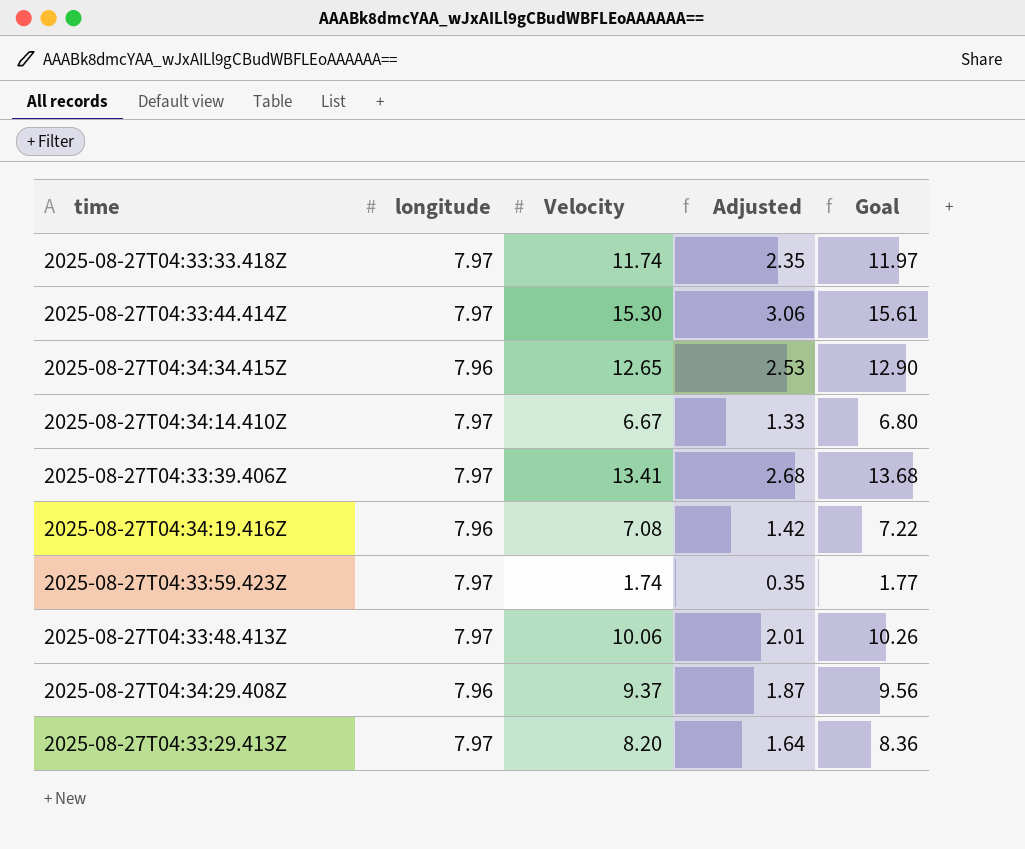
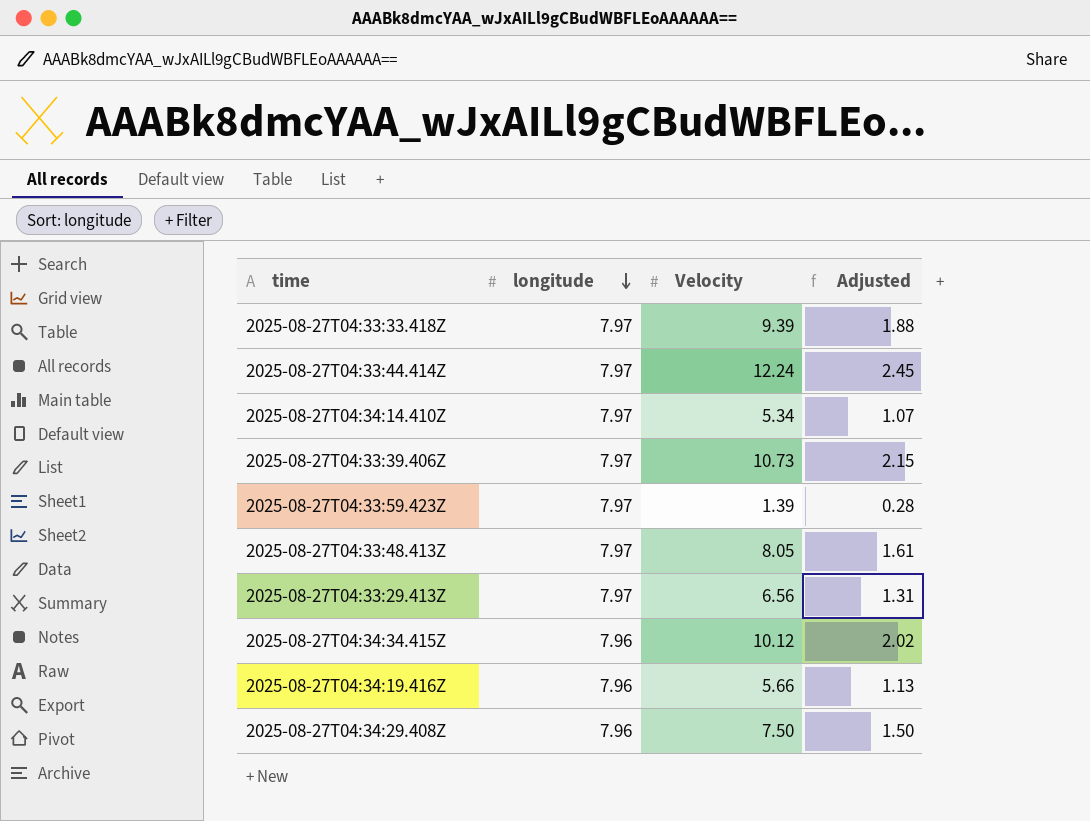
row order: none -> longitude descending
column Goal | formula: [Velocity] * 1.02 -> none
2025-08-27T04:33:33.418Z | Velocity: 11.74 -> 9.39
2025-08-27T04:33:33.418Z | Adjusted: 2.35 -> 1.88
2025-08-27T04:33:44.414Z | Velocity: 15.30 -> 12.24
2025-08-27T04:33:44.414Z | Adjusted: 3.06 -> 2.45
2025-08-27T04:34:14.410Z | Velocity: 6.67 -> 5.34
2025-08-27T04:34:14.410Z | Adjusted: 1.33 -> 1.07
2025-08-27T04:33:39.406Z | Velocity: 13.41 -> 10.73
2025-08-27T04:33:39.406Z | Adjusted: 2.68 -> 2.15
2025-08-27T04:33:59.423Z | Velocity: 1.74 -> 1.39
2025-08-27T04:33:59.423Z | Adjusted: 0.35 -> 0.28
2025-08-27T04:33:48.413Z | Velocity: 10.06 -> 8.05
2025-08-27T04:33:48.413Z | Adjusted: 2.01 -> 1.61
2025-08-27T04:33:29.413Z | Velocity: 8.20 -> 6.56
2025-08-27T04:33:29.413Z | Adjusted: 1.64 -> 1.31
2025-08-27T04:34:34.415Z | Velocity: 12.65 -> 10.12
2025-08-27T04:34:34.415Z | Adjusted: 2.53 -> 2.02
2025-08-27T04:34:19.416Z | Velocity: 7.08 -> 5.66
2025-08-27T04:34:19.416Z | Adjusted: 1.42 -> 1.13
2025-08-27T04:34:29.408Z | Velocity: 9.37 -> 7.50
2025-08-27T04:34:29.408Z | Adjusted: 1.87 -> 1.50

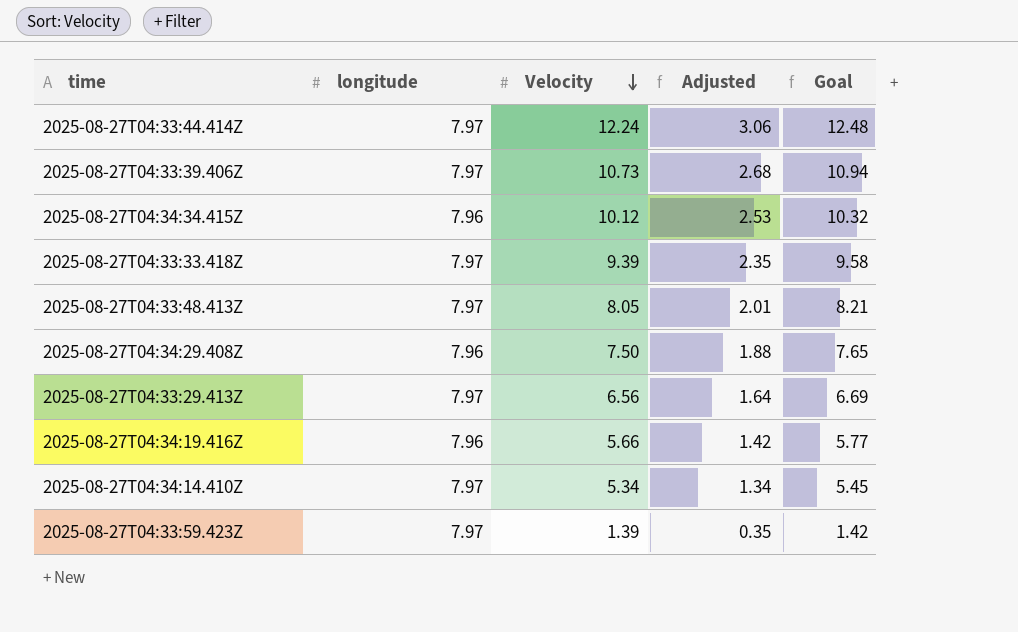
row order: longitude descending -> Velocity descending
column Adjusted | formula: [Velocity] * 0.2 -> [Velocity] * 0.25
column Goal | formula: none -> [Velocity] * 1.02

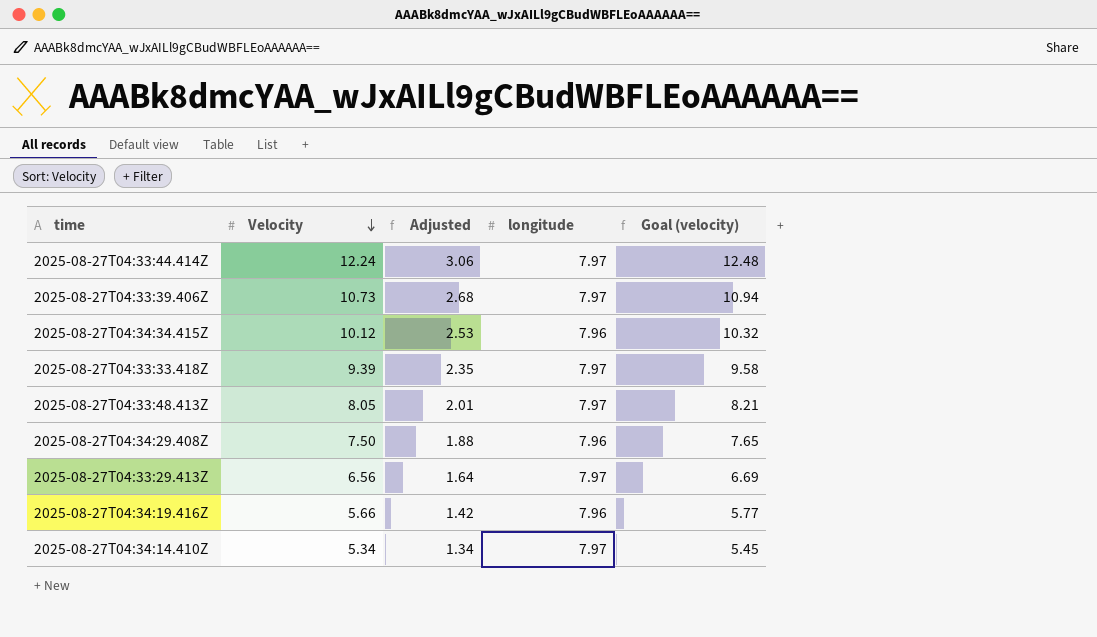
column longitude | position: 2 -> 4
column name: Goal -> Goal (velocity)
row 2025-08-27T04:33:59.423Z: 7.97 | 1.39 | 0.35 | 1.42 -> none

